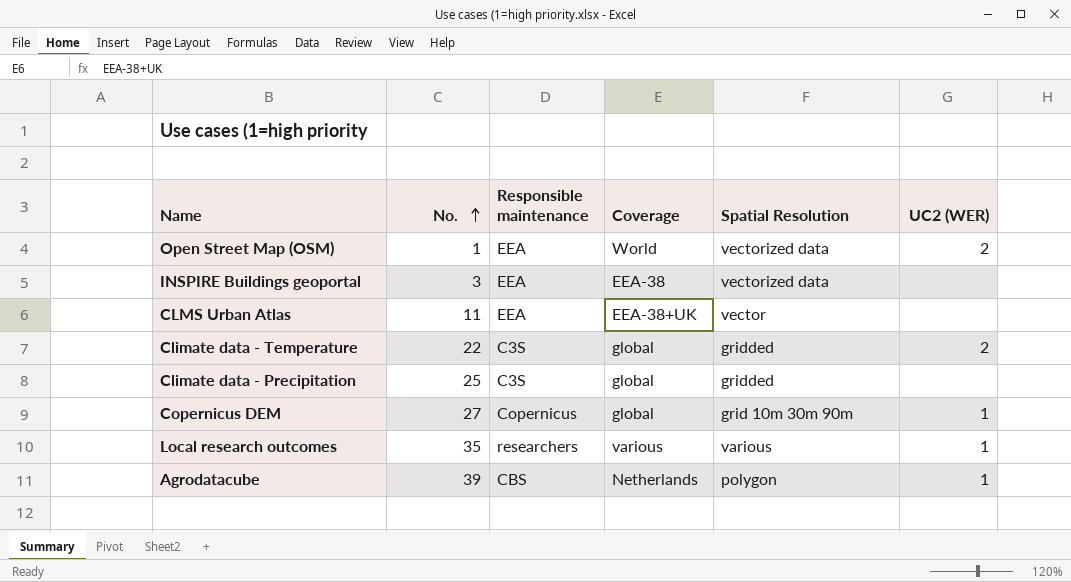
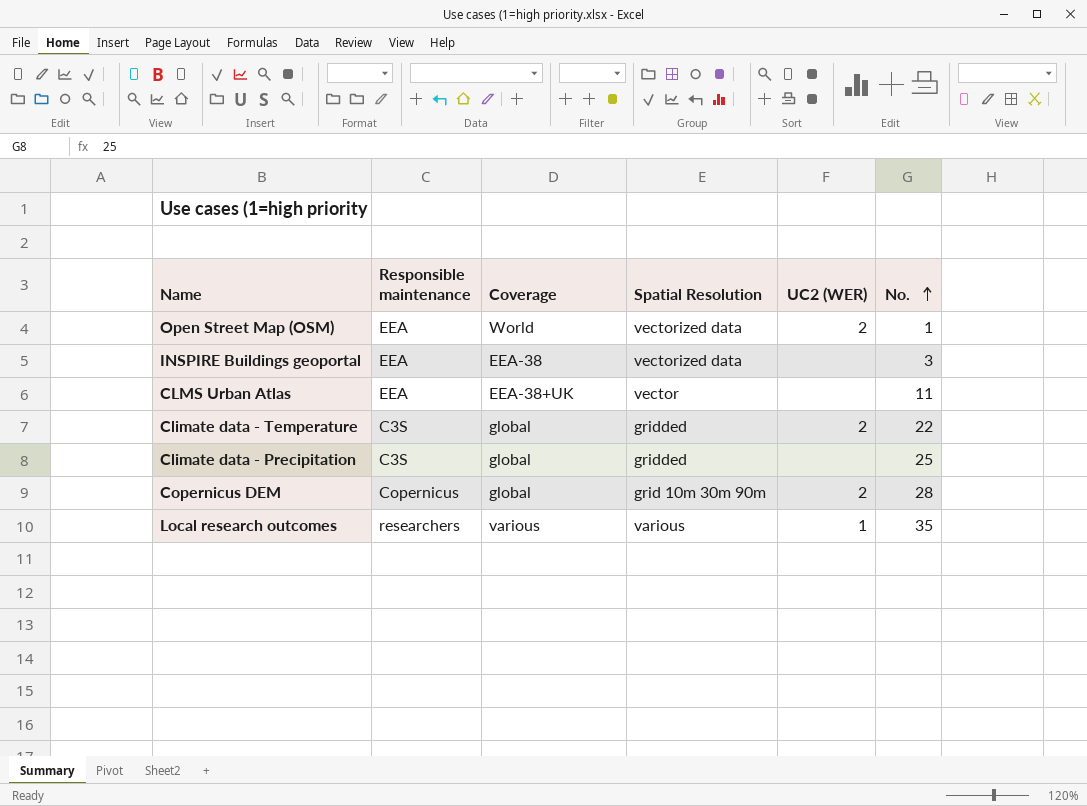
column No. | position: 2 -> 6
row Agrodatacube: 39 | CBS | Netherlands | polygon | 1 -> none
Copernicus DEM | UC2 (WER): 1 -> 2
Copernicus DEM | No.: 27 -> 28

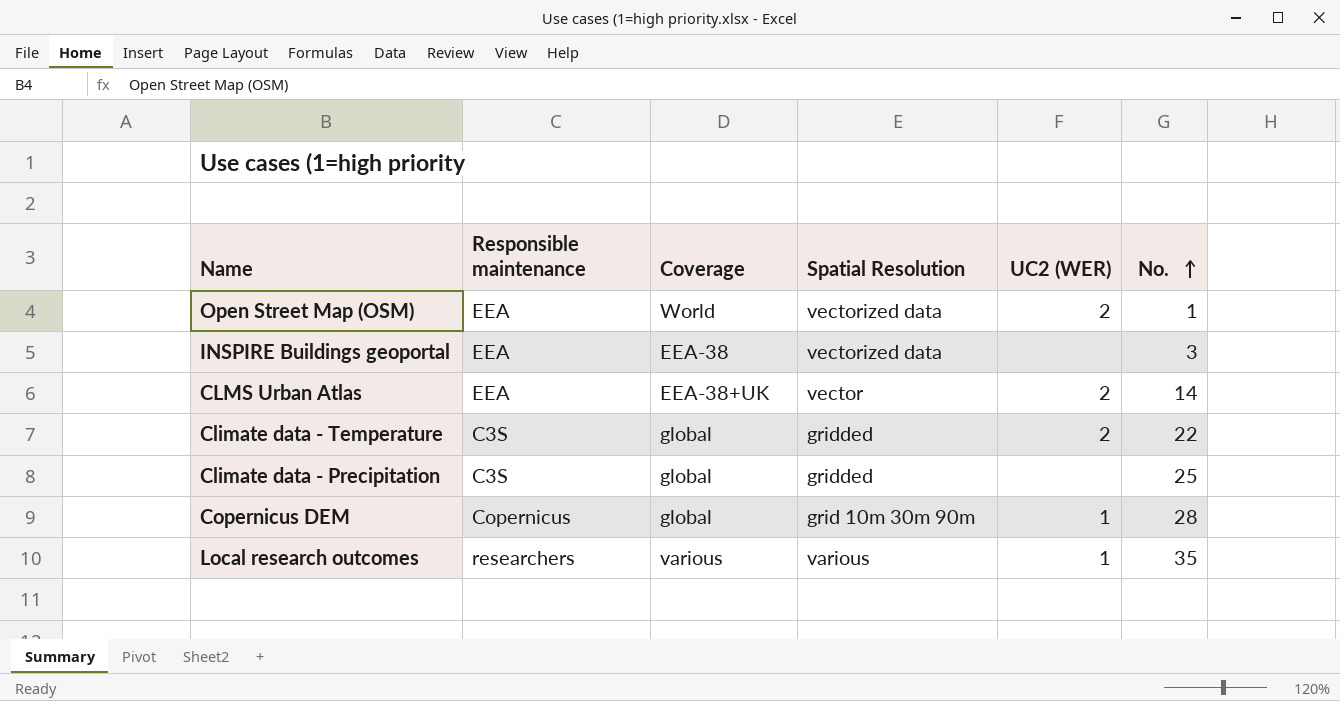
CLMS Urban Atlas | UC2 (WER): none -> 2
CLMS Urban Atlas | No.: 11 -> 14
Copernicus DEM | UC2 (WER): 2 -> 1

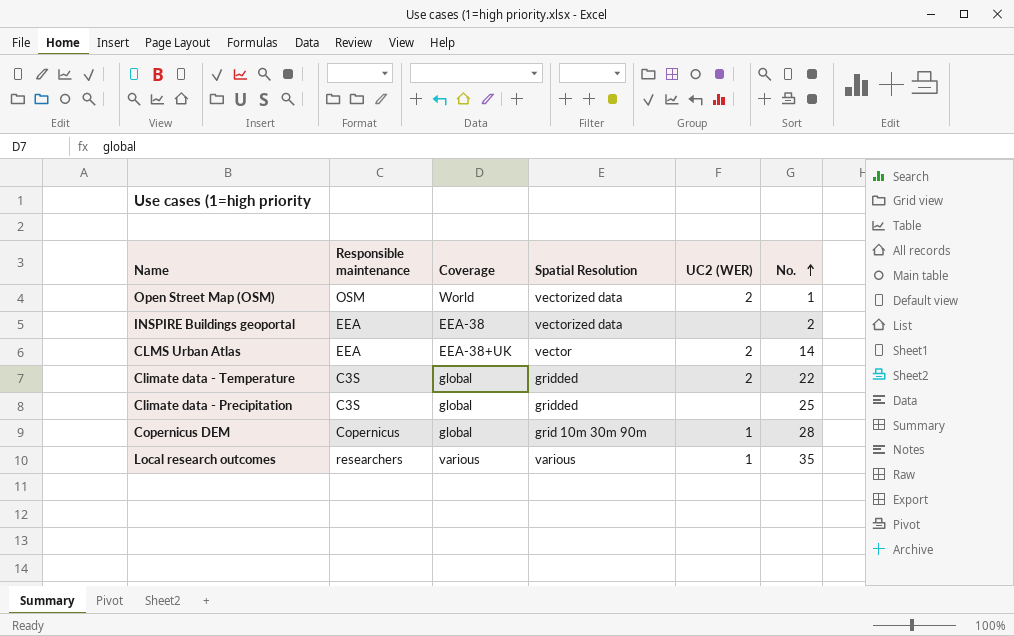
Open Street Map (OSM) | Responsible maintenance: EEA -> OSM
INSPIRE Buildings geoportal | No.: 3 -> 2

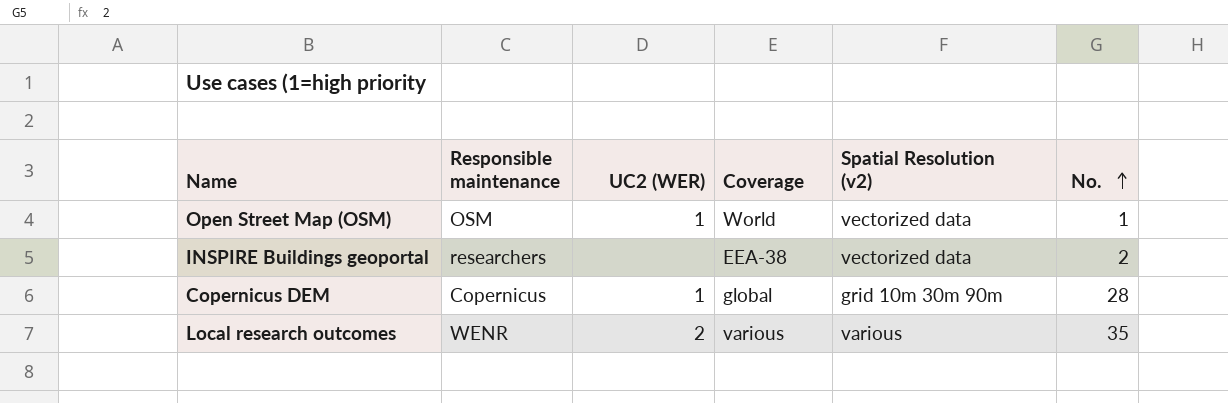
column UC2 (WER) | position: 5 -> 3
column name: Spatial Resolution -> Spatial Resolution (v2)
row CLMS Urban Atlas: EEA | EEA-38+UK | vector | 2 | 14 -> none
row Climate data - Temperature: C3S | global | gridded | 2 | 22 -> none
row Climate data - Precipitation: C3S | global | gridded | none | 25 -> none
Open Street Map (OSM) | UC2 (WER): 2 -> 1
INSPIRE Buildings geoportal | Responsible maintenance: EEA -> researchers
Local research outcomes | Responsible maintenance: researchers -> WENR
Local research outcomes | UC2 (WER): 1 -> 2

